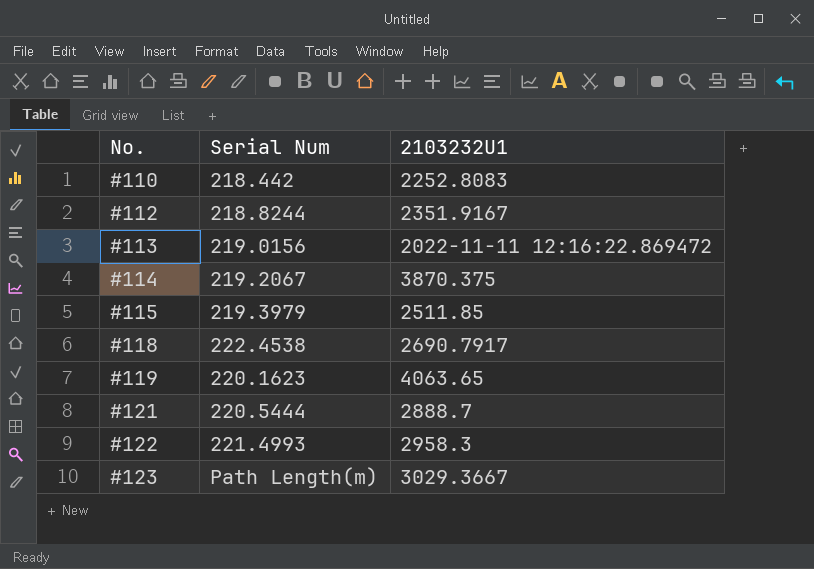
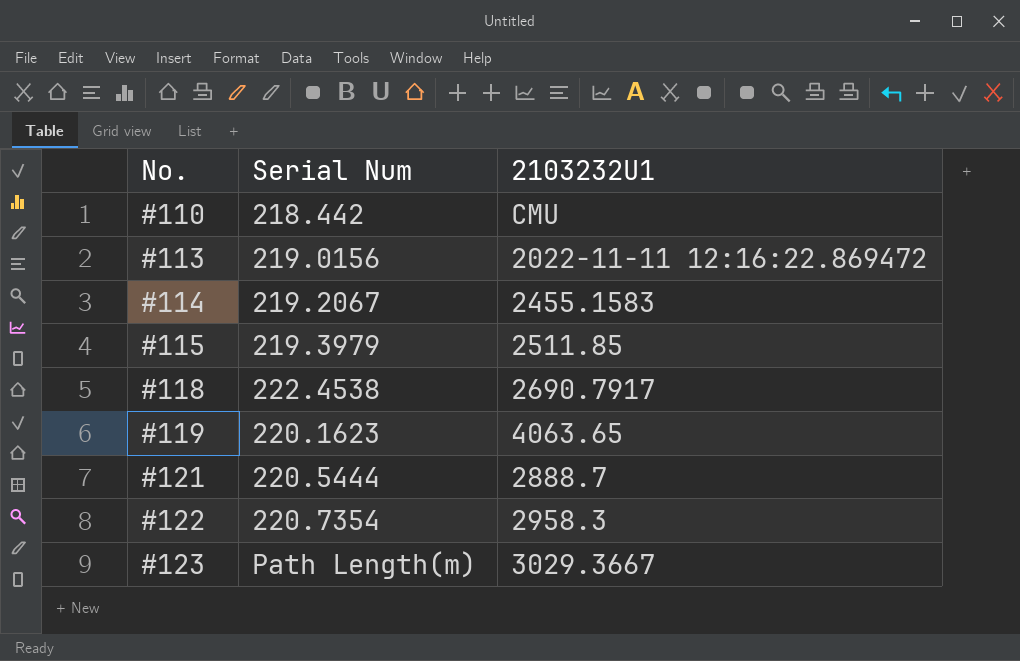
row #112: 218.8244 | 2351.9167 -> none
#110 | 2103232U1: 2252.8083 -> CMU
#114 | 2103232U1: 3870.375 -> 2455.1583
#122 | Serial Num: 221.4993 -> 220.7354

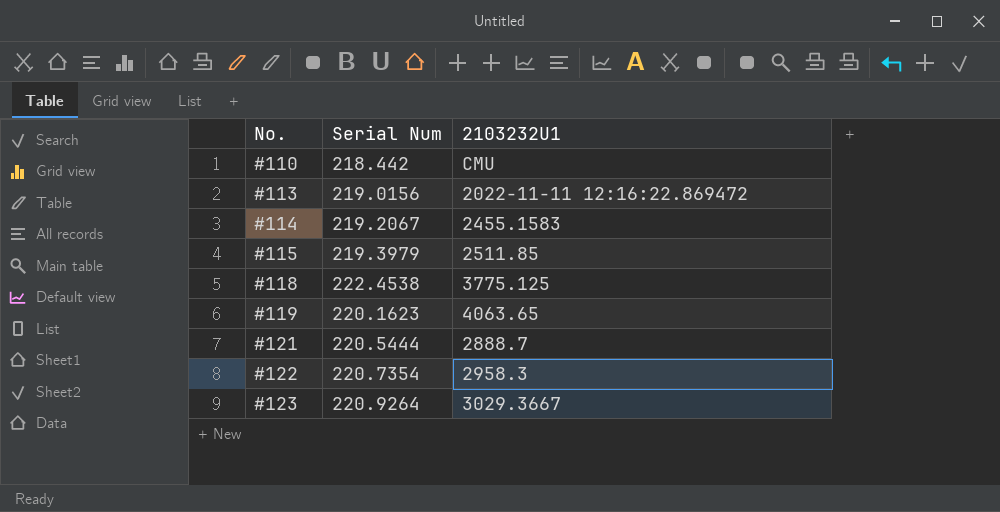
#118 | 2103232U1: 2690.7917 -> 3775.125
#123 | Serial Num: Path Length(m) -> 220.9264

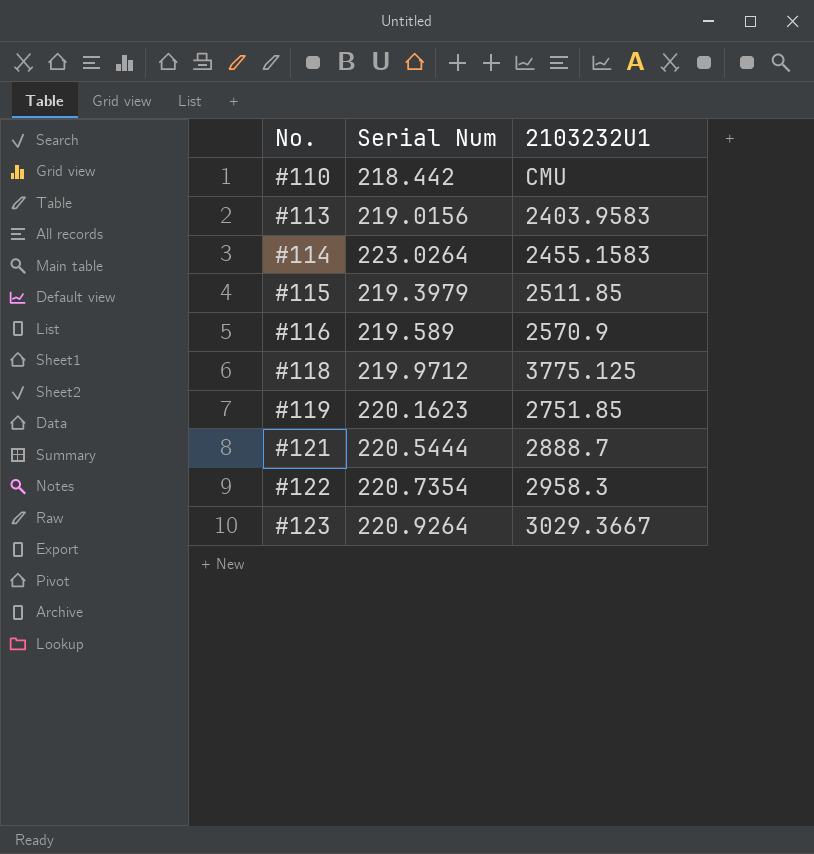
#113 | 2103232U1: 2022-11-11 12:16:22.869472 -> 2403.9583
#114 | Serial Num: 219.2067 -> 223.0264
row #116: none -> 219.589 | 2570.9
#118 | Serial Num: 222.4538 -> 219.9712
#119 | 2103232U1: 4063.65 -> 2751.85

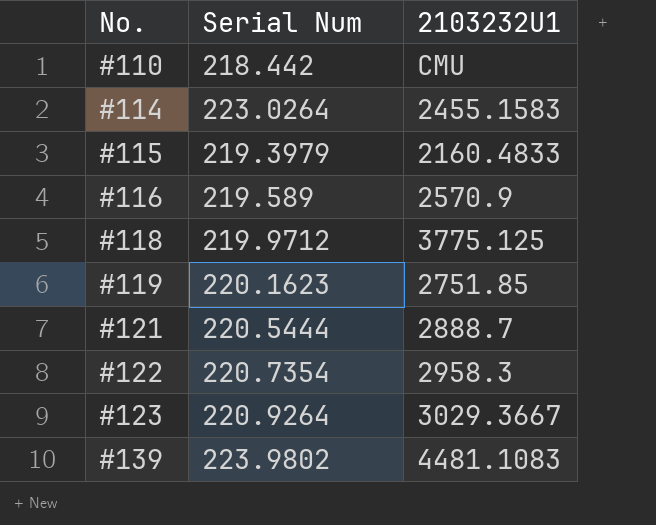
row #113: 219.0156 | 2403.9583 -> none
#115 | 2103232U1: 2511.85 -> 2160.4833
row #139: none -> 223.9802 | 4481.1083

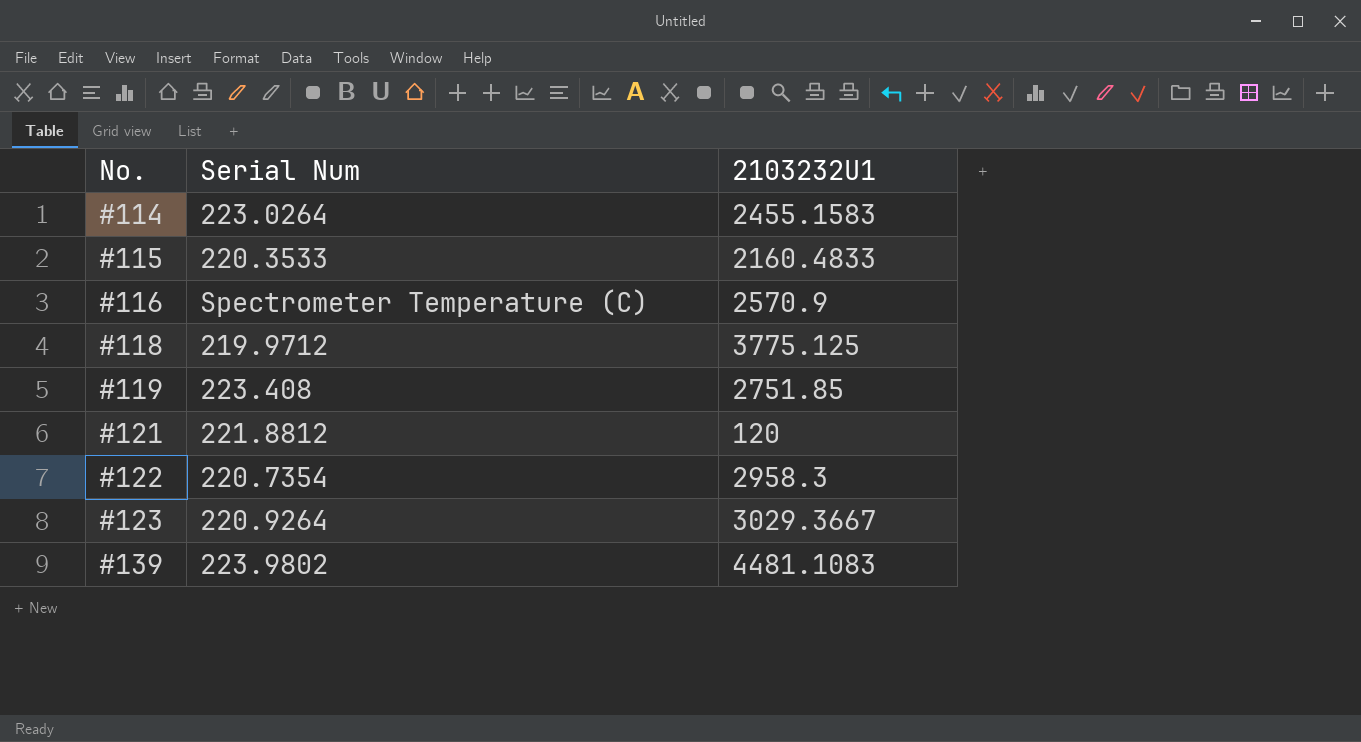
row #110: 218.442 | CMU -> none
#115 | Serial Num: 219.3979 -> 220.3533
#116 | Serial Num: 219.589 -> Spectrometer Temperature (C)
#119 | Serial Num: 220.1623 -> 223.408
#121 | Serial Num: 220.5444 -> 221.8812
#121 | 2103232U1: 2888.7 -> 120

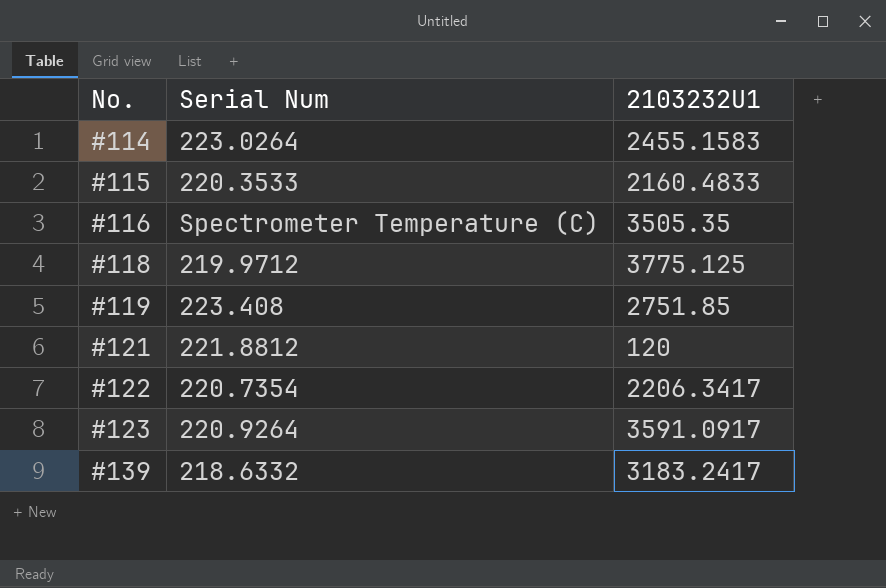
#116 | 2103232U1: 2570.9 -> 3505.35
#122 | 2103232U1: 2958.3 -> 2206.3417
#123 | 2103232U1: 3029.3667 -> 3591.0917
#139 | Serial Num: 223.9802 -> 218.6332
#139 | 2103232U1: 4481.1083 -> 3183.2417

